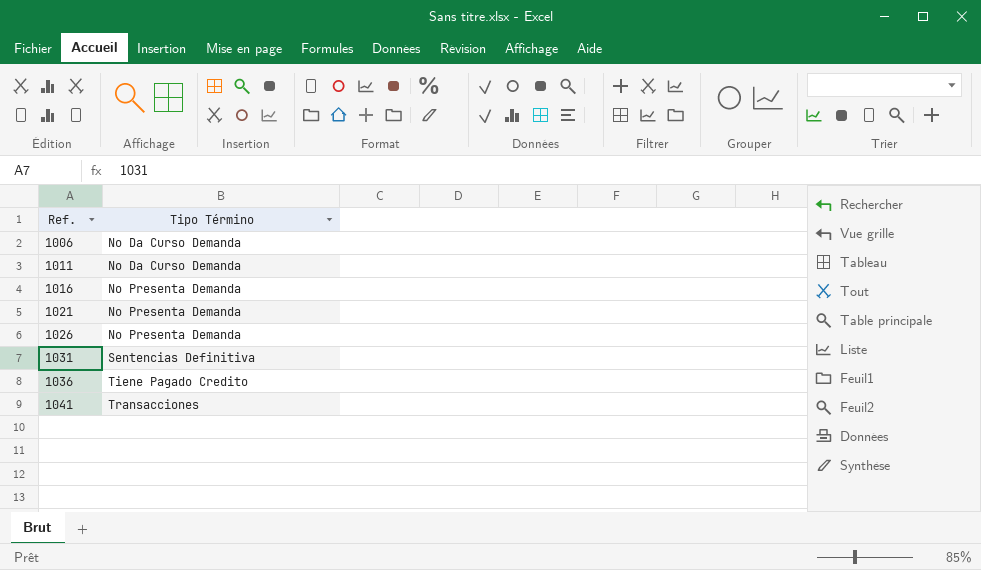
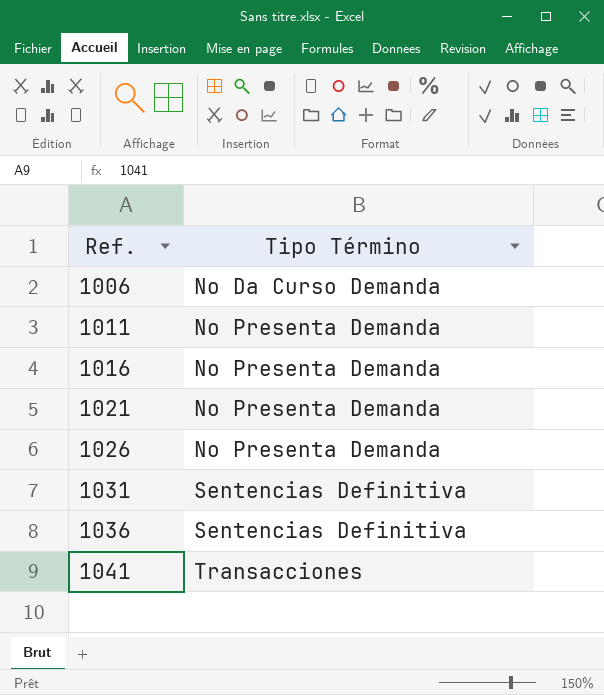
1011 | Tipo Término: No Da Curso Demanda -> No Presenta Demanda
1036 | Tipo Término: Tiene Pagado Credito -> Sentencias Definitiva

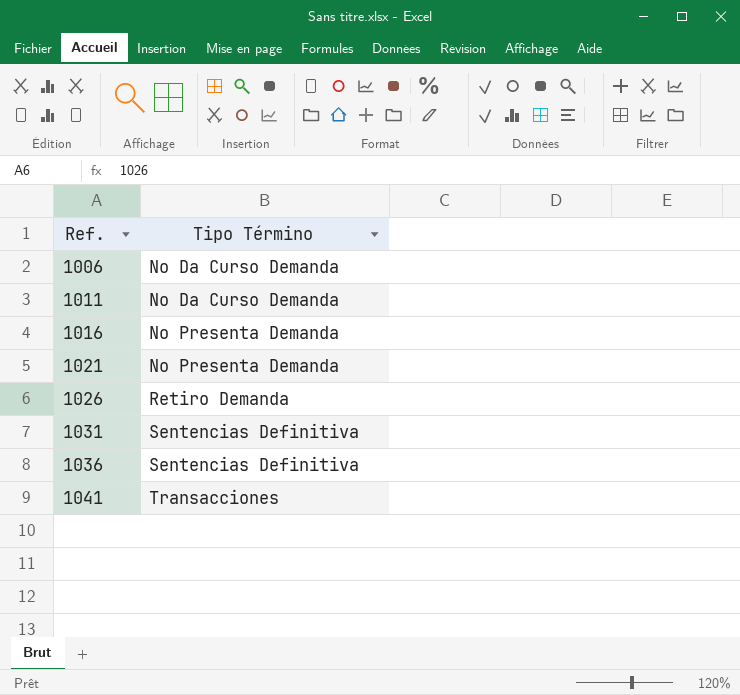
1011 | Tipo Término: No Presenta Demanda -> No Da Curso Demanda
1026 | Tipo Término: No Presenta Demanda -> Retiro Demanda

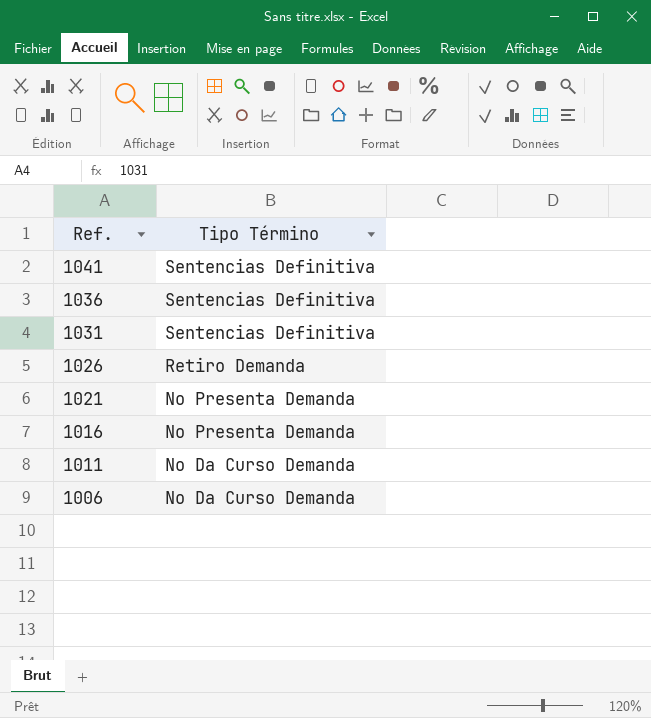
row order: Ref. ascending -> Ref. descending
1041 | Tipo Término: Transacciones -> Sentencias Definitiva

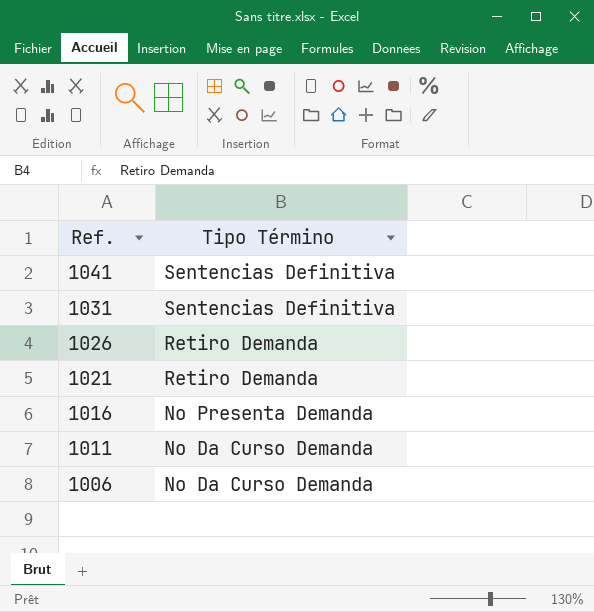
row 1036: Sentencias Definitiva -> none
1021 | Tipo Término: No Presenta Demanda -> Retiro Demanda

